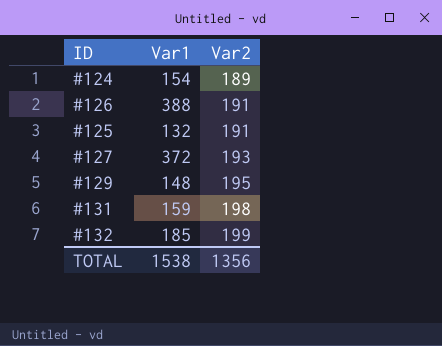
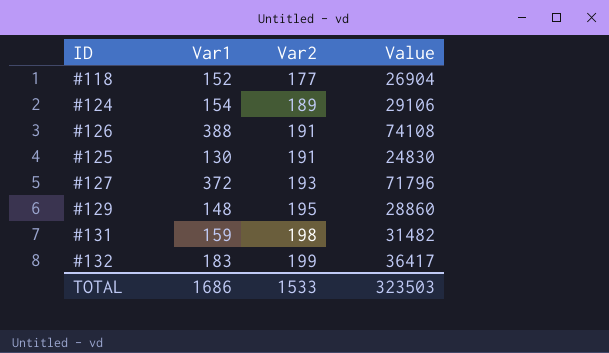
column Value | formula: none -> [Var1] * [Var2]
row #118: none -> 152 | 177 | 26904
#125 | Var1: 132 -> 130
#132 | Var1: 185 -> 183
TOTAL | Var1: 1538 -> 1686
TOTAL | Var2: 1356 -> 1533

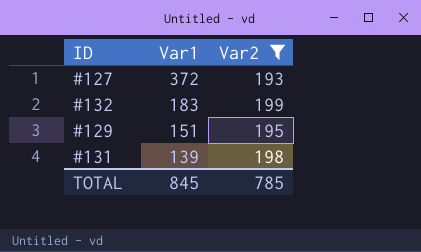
filter: none -> Var2 >= 193
row order: Var2 ascending -> Var1 descending
column Value | formula: [Var1] * [Var2] -> none
#129 | Var1: 148 -> 151
#131 | Var1: 159 -> 139
TOTAL | Var1: 1686 -> 845
TOTAL | Var2: 1533 -> 785

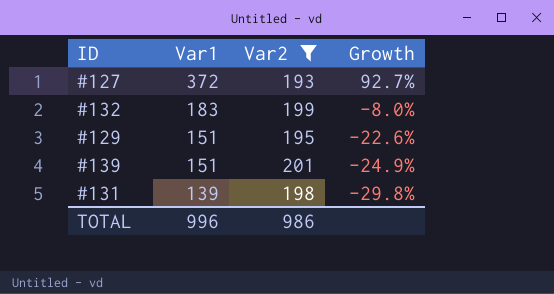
column Growth | formula: none -> ([Var1] - [Var2]) / [Var2]
row #139: none -> 151 | 201 | -24.9%
TOTAL | Var1: 845 -> 996
TOTAL | Var2: 785 -> 986

